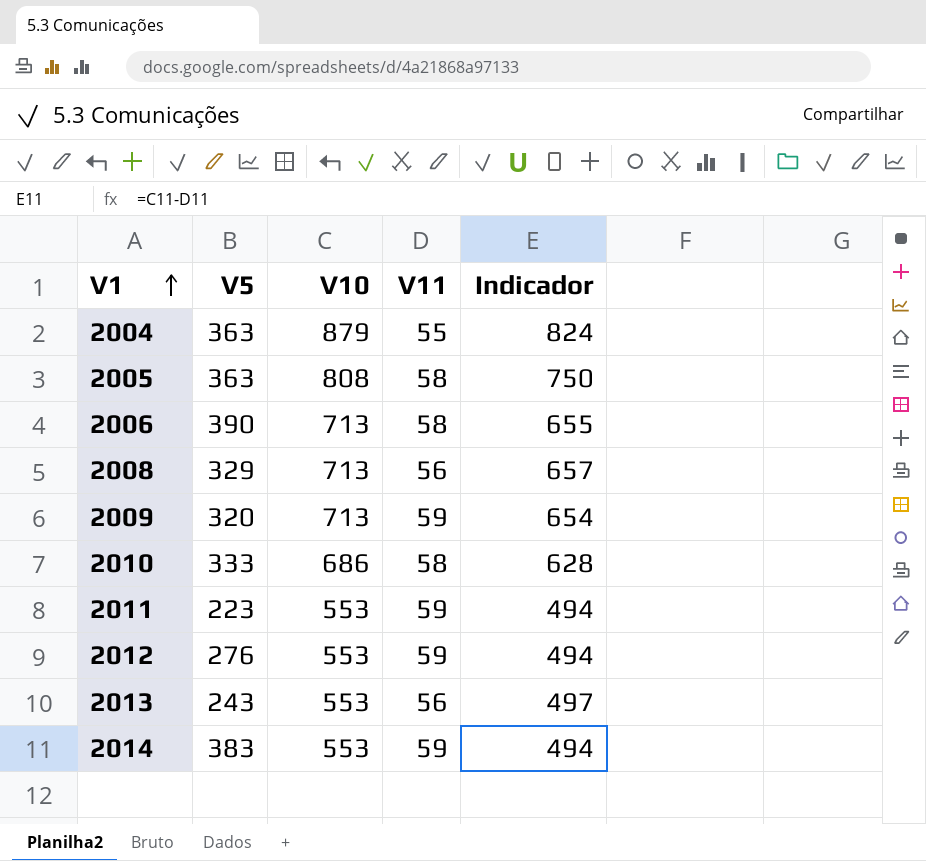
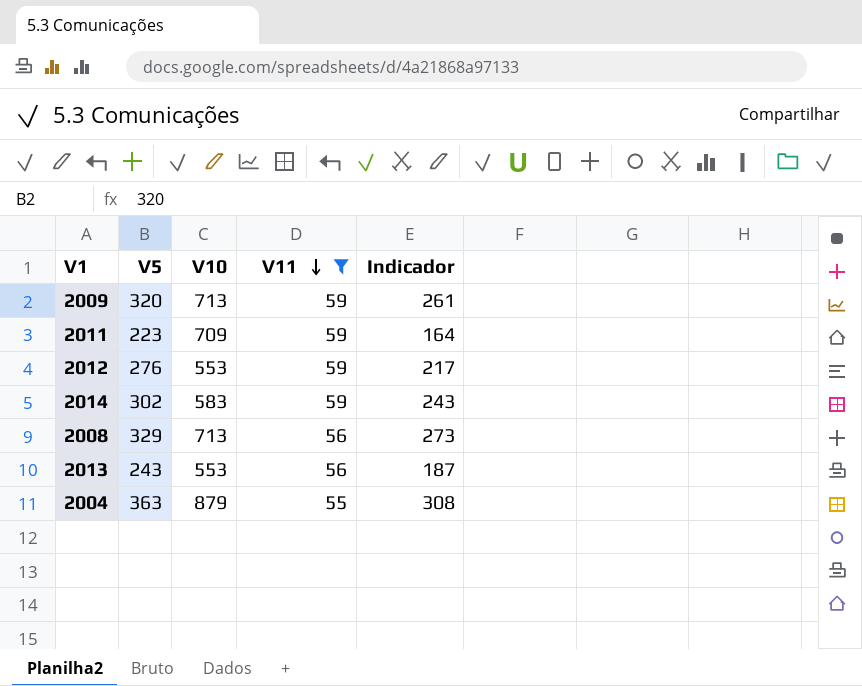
filter: none -> V11 != 58
row order: V1 ascending -> V11 descending
column Indicador | formula: [V10] - [V11] -> [V5] - [V11]
2011 | V10: 553 -> 709
2014 | V5: 383 -> 302
2014 | V10: 553 -> 583

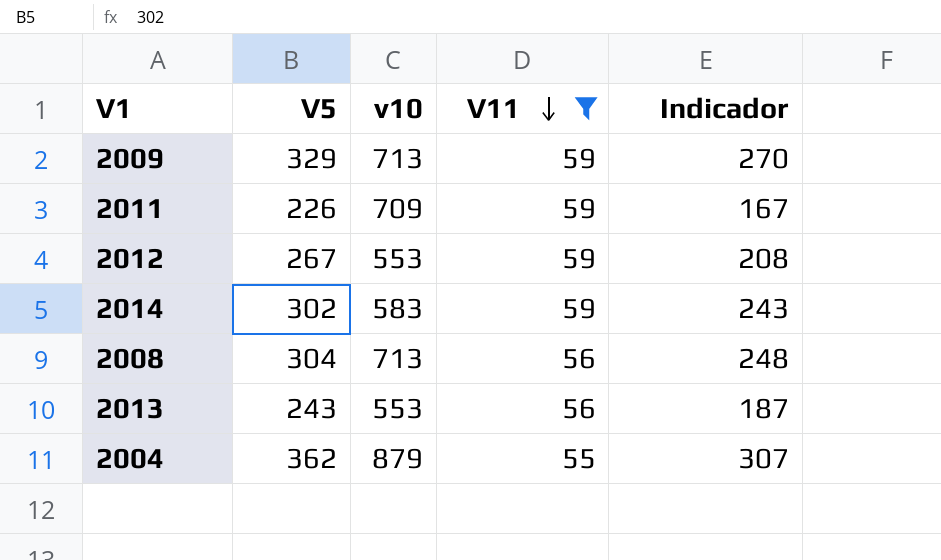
column name: V10 -> v10
2009 | V5: 320 -> 329
2009 | Indicador: 261 -> 270
2011 | V5: 223 -> 226
2011 | Indicador: 164 -> 167
2012 | V5: 276 -> 267
2012 | Indicador: 217 -> 208
2008 | V5: 329 -> 304
2008 | Indicador: 273 -> 248
2004 | V5: 363 -> 362
2004 | Indicador: 308 -> 307

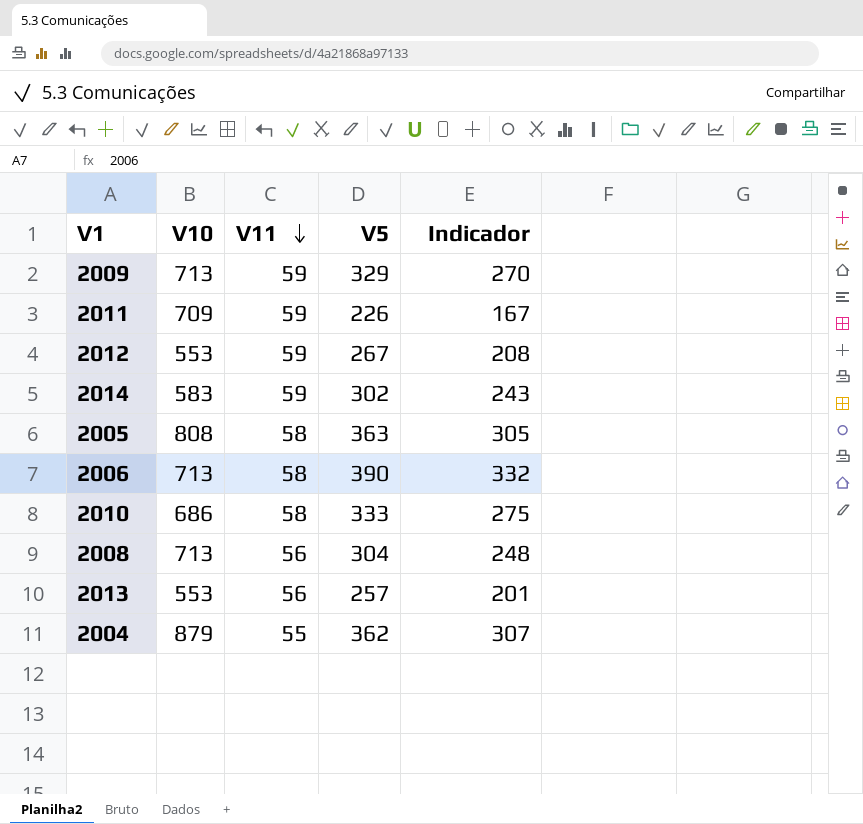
filter: V11 != 58 -> none
column name: v10 -> V10
column V5 | position: 2 -> 4
2013 | V5: 243 -> 257
2013 | Indicador: 187 -> 201

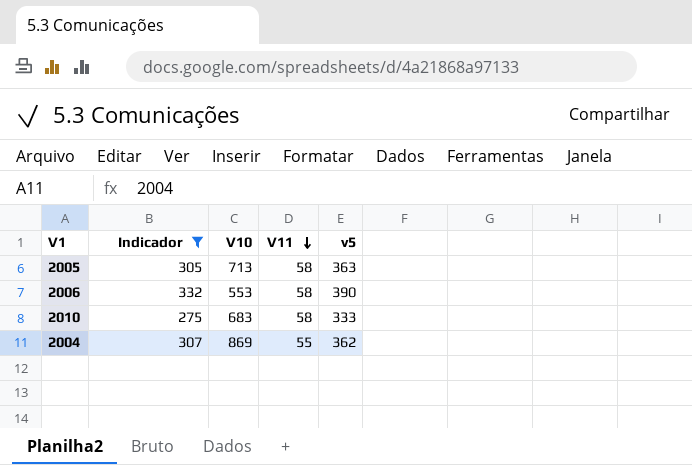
filter: none -> Indicador >= 275
column Indicador | position: 5 -> 2
column name: V5 -> v5
2005 | V10: 808 -> 713
2006 | V10: 713 -> 553
2010 | V10: 686 -> 683
2004 | V10: 879 -> 869

